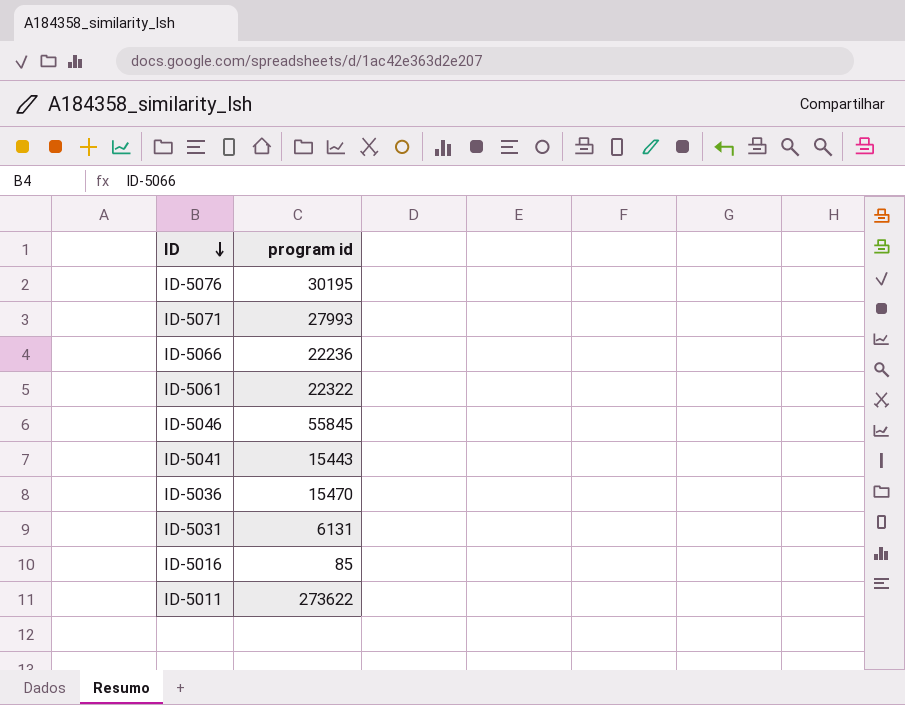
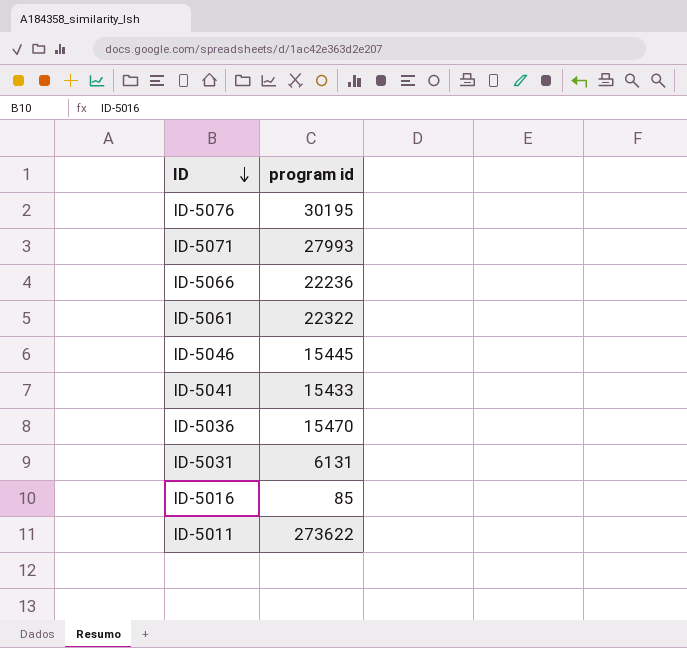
ID-5046 | program id: 55845 -> 15445
ID-5041 | program id: 15443 -> 15433

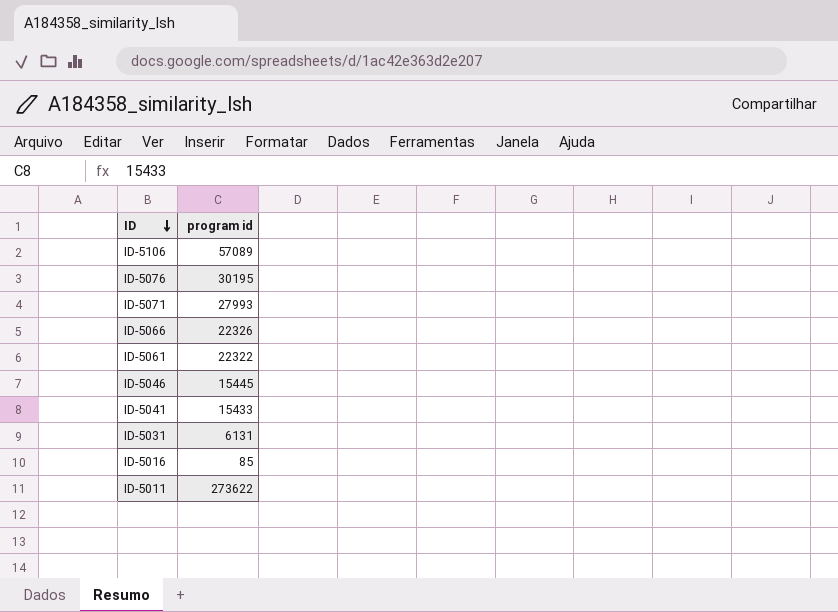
row ID-5036: 15470 -> none
row ID-5106: none -> 57089
ID-5066 | program id: 22236 -> 22326

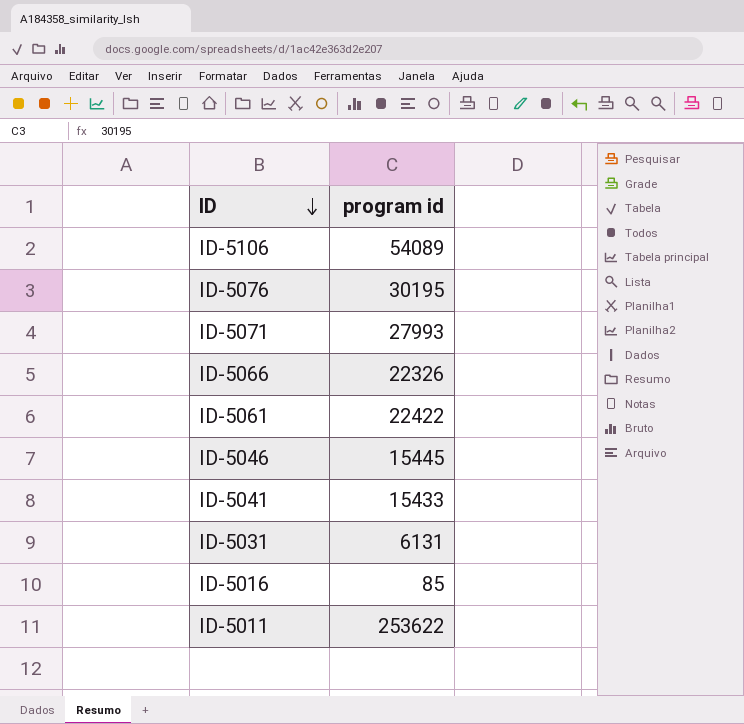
ID-5106 | program id: 57089 -> 54089
ID-5061 | program id: 22322 -> 22422
ID-5011 | program id: 273622 -> 253622

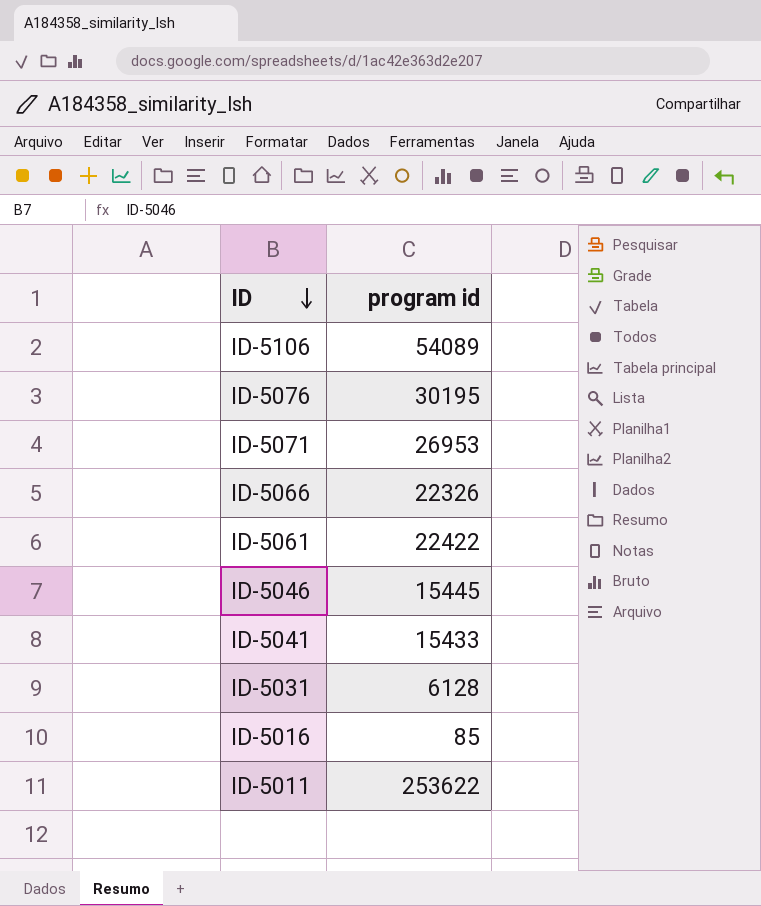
ID-5071 | program id: 27993 -> 26953
ID-5031 | program id: 6131 -> 6128

